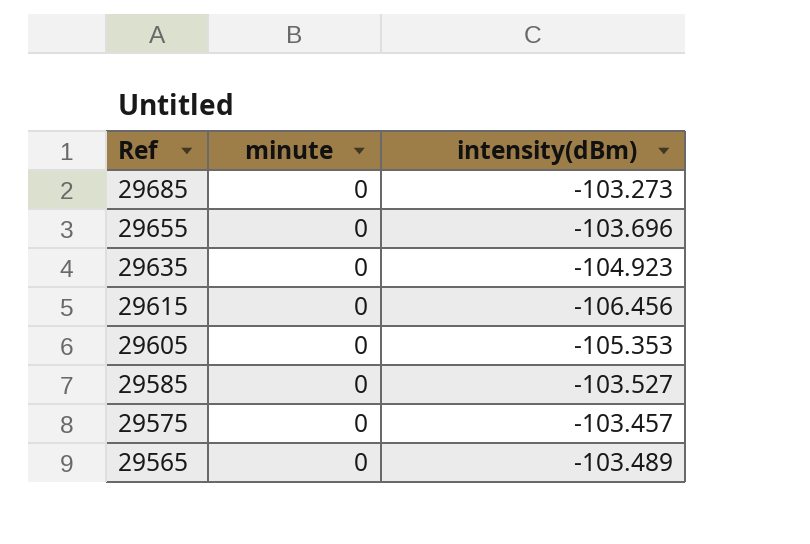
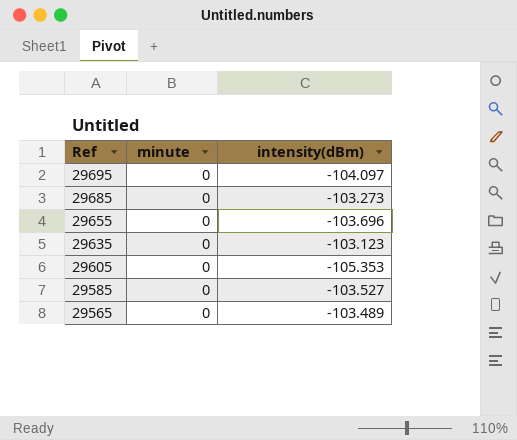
row 29615: 0 | -106.456 -> none
row 29575: 0 | -103.457 -> none
row 29695: none -> 0 | -104.097
29635 | intensity(dBm): -104.923 -> -103.123

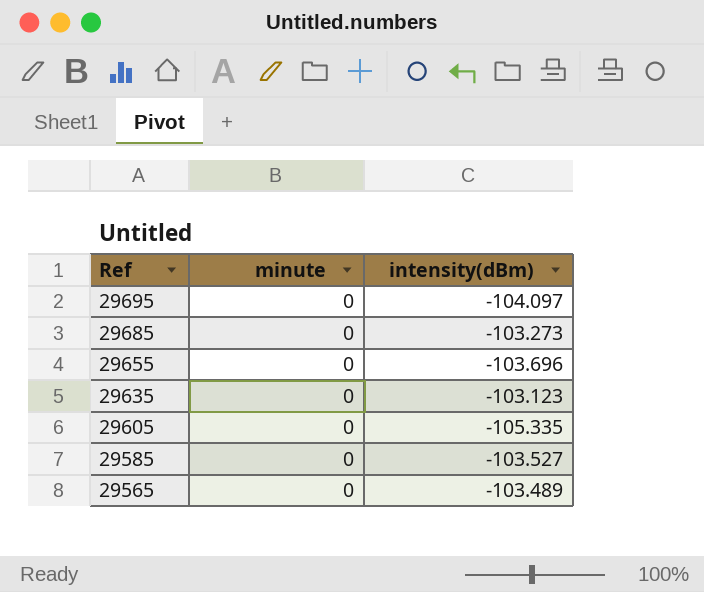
29605 | intensity(dBm): -105.353 -> -105.335

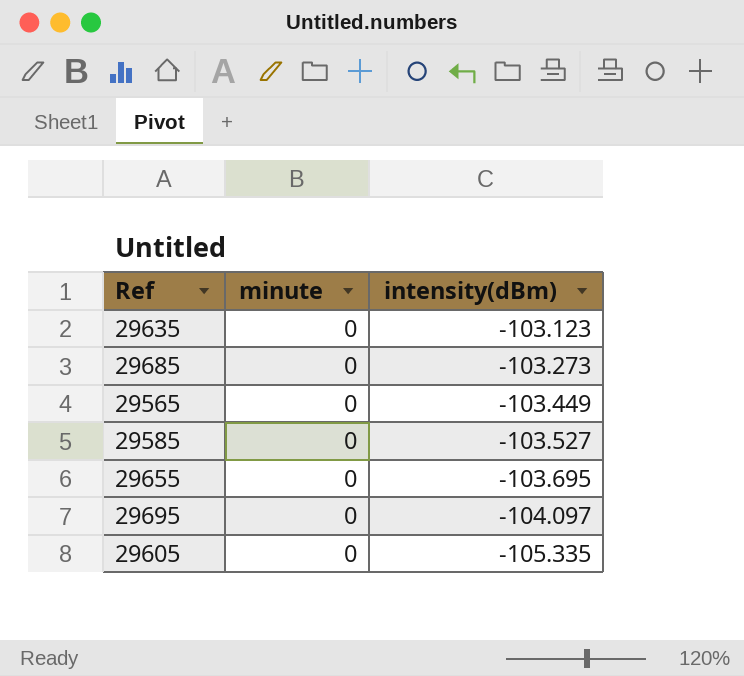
row order: Ref descending -> intensity(dBm) descending
29565 | intensity(dBm): -103.489 -> -103.449
29655 | intensity(dBm): -103.696 -> -103.695

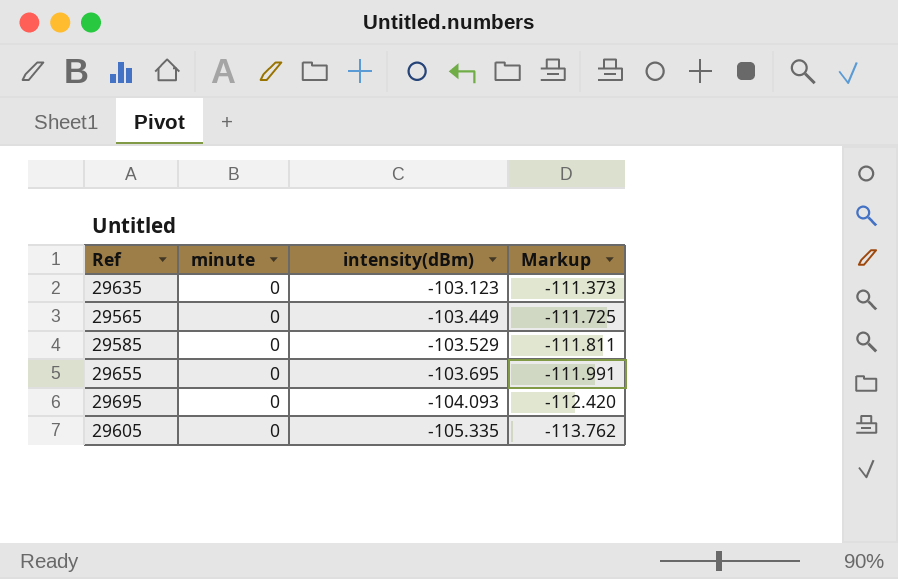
column Markup | formula: none -> [intensity(dBm)] * 1.08
row 29685: 0 | -103.273 -> none
29585 | intensity(dBm): -103.527 -> -103.529
29695 | intensity(dBm): -104.097 -> -104.093

